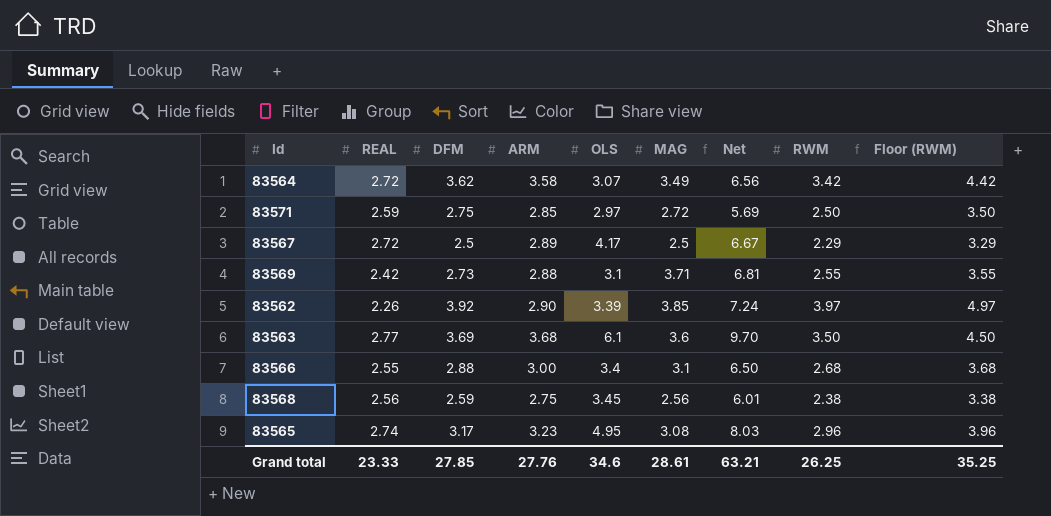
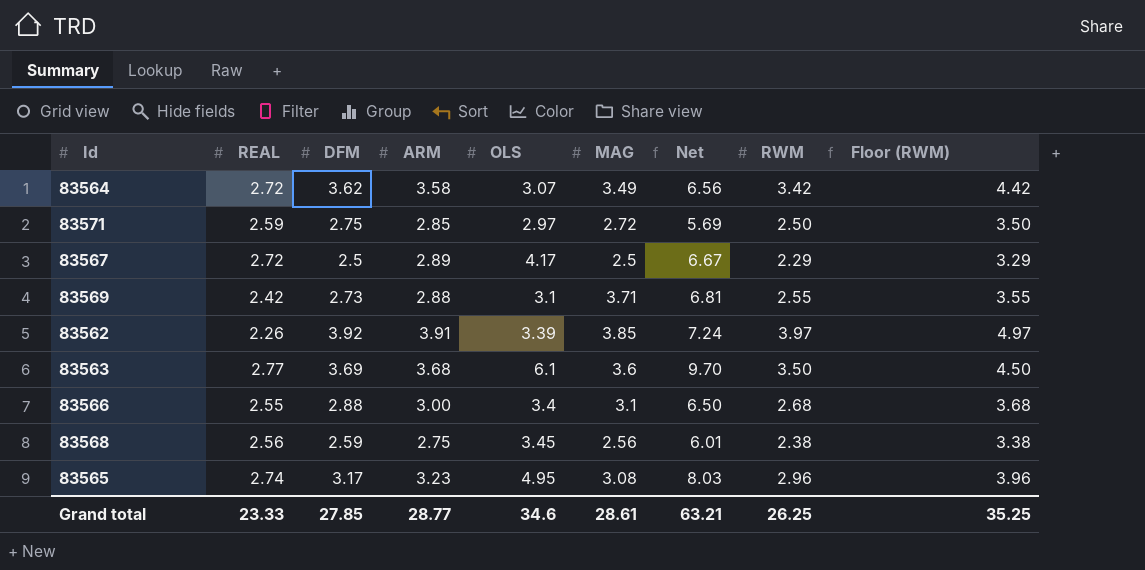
83562 | ARM: 2.90 -> 3.91
Grand total | ARM: 27.76 -> 28.77

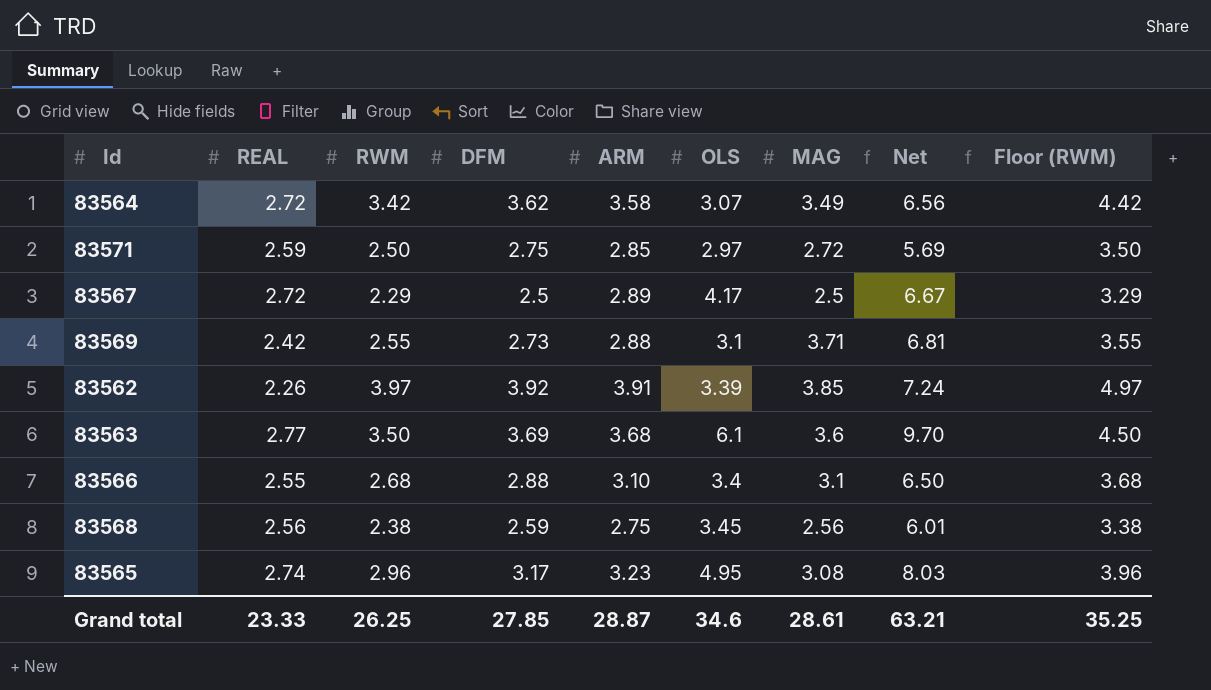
column RWM | position: 8 -> 3
83566 | ARM: 3.00 -> 3.10
Grand total | ARM: 28.77 -> 28.87

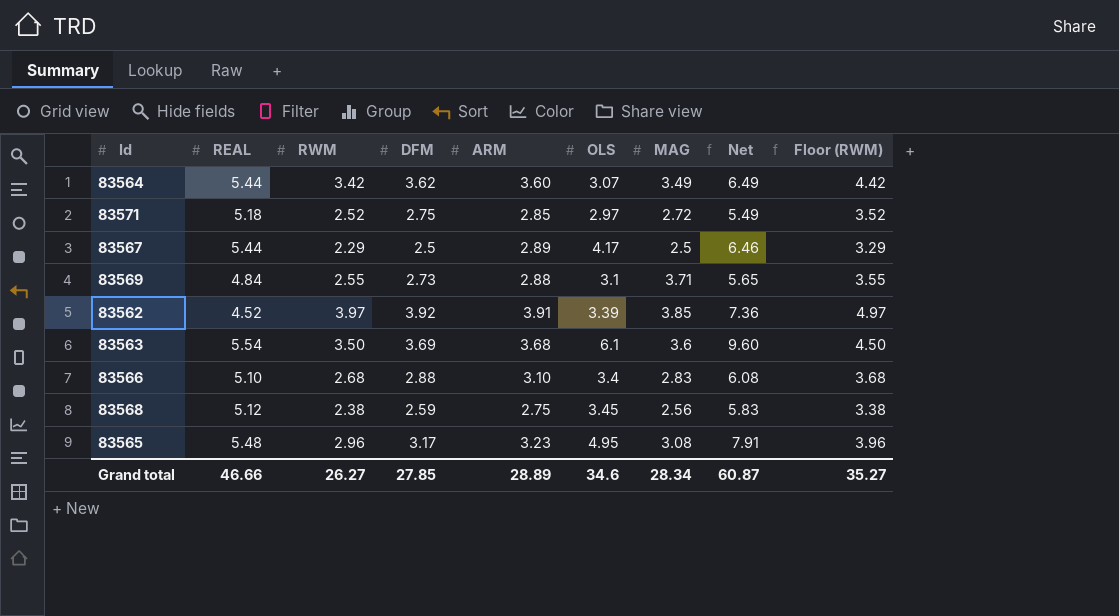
column Net | formula: [OLS] + [MAG] -> [RWM] + [OLS]
83564 | REAL: 2.72 -> 5.44
83564 | ARM: 3.58 -> 3.60
83571 | REAL: 2.59 -> 5.18
83571 | RWM: 2.50 -> 2.52
83571 | Floor (RWM): 3.50 -> 3.52
83567 | REAL: 2.72 -> 5.44
83569 | REAL: 2.42 -> 4.84
83562 | REAL: 2.26 -> 4.52
83563 | REAL: 2.77 -> 5.54
83566 | REAL: 2.55 -> 5.10
83566 | MAG: 3.1 -> 2.83
83568 | REAL: 2.56 -> 5.12
83565 | REAL: 2.74 -> 5.48
Grand total | REAL: 23.33 -> 46.66
Grand total | RWM: 26.25 -> 26.27
Grand total | ARM: 28.87 -> 28.89
Grand total | MAG: 28.61 -> 28.34
Grand total | Net: 63.21 -> 60.87
Grand total | Floor (RWM): 35.25 -> 35.27

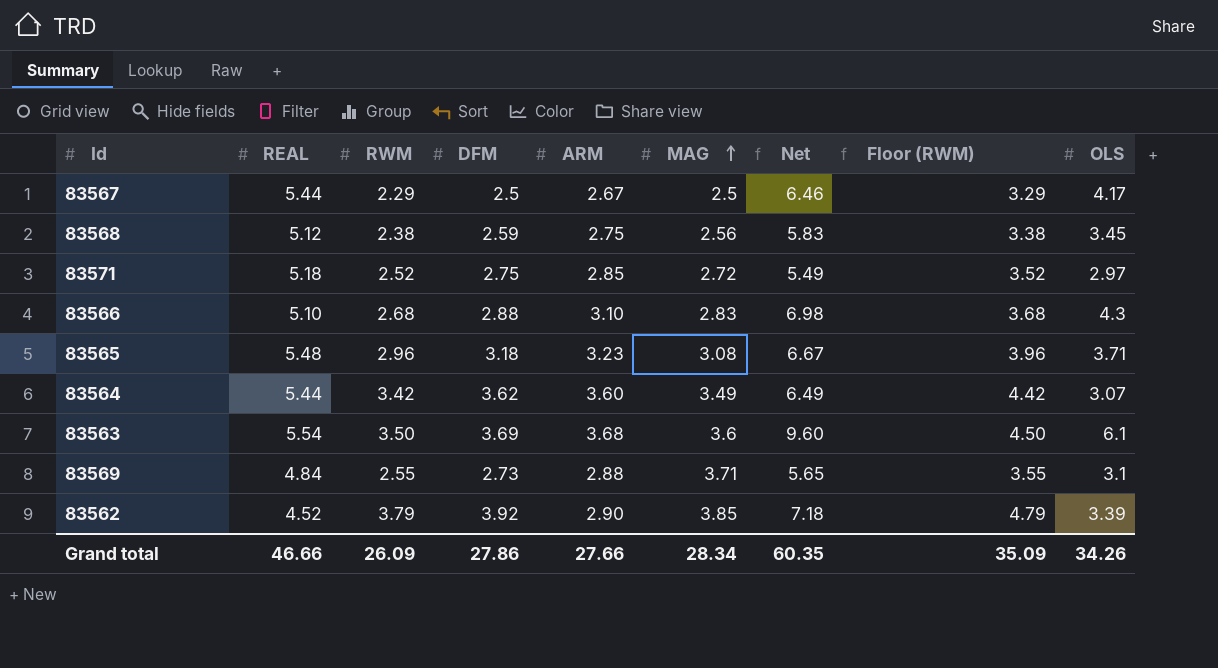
row order: none -> MAG ascending
column OLS | position: 6 -> 9
83567 | ARM: 2.89 -> 2.67
83566 | Net: 6.08 -> 6.98
83566 | OLS: 3.4 -> 4.3
83565 | DFM: 3.17 -> 3.18
83565 | Net: 7.91 -> 6.67
83565 | OLS: 4.95 -> 3.71
83562 | RWM: 3.97 -> 3.79
83562 | ARM: 3.91 -> 2.90
83562 | Net: 7.36 -> 7.18
83562 | Floor (RWM): 4.97 -> 4.79
Grand total | RWM: 26.27 -> 26.09
Grand total | DFM: 27.85 -> 27.86
Grand total | ARM: 28.89 -> 27.66
Grand total | Net: 60.87 -> 60.35
Grand total | Floor (RWM): 35.27 -> 35.09
Grand total | OLS: 34.6 -> 34.26

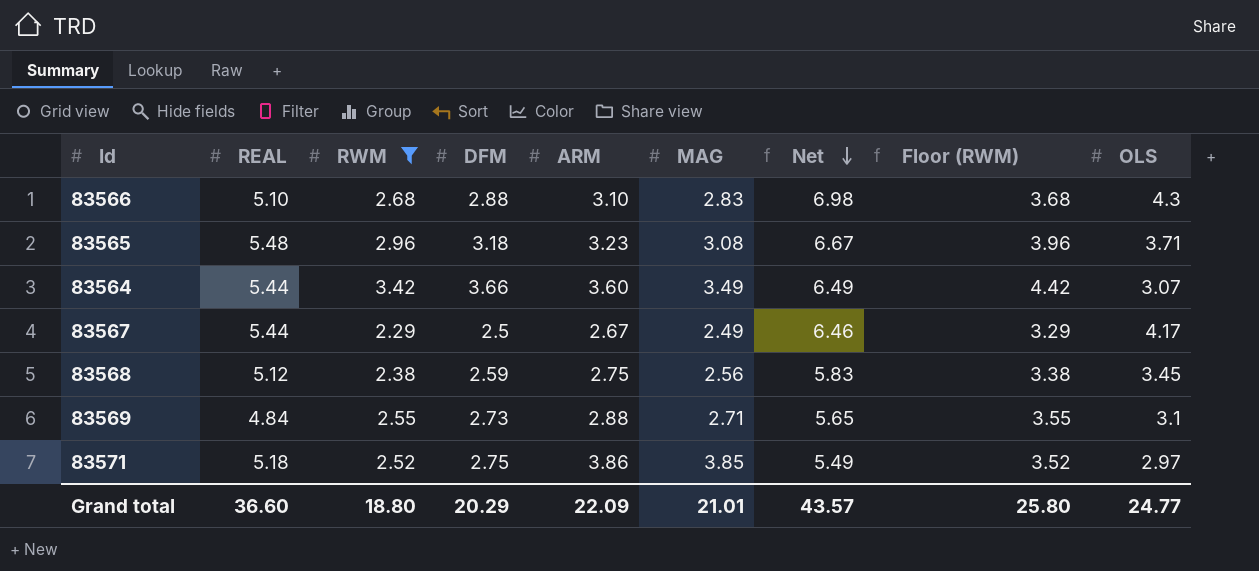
filter: none -> RWM <= 3.42
row order: MAG ascending -> Net descending
83564 | DFM: 3.62 -> 3.66
83567 | MAG: 2.5 -> 2.49
83569 | MAG: 3.71 -> 2.71
83571 | ARM: 2.85 -> 3.86
83571 | MAG: 2.72 -> 3.85
Grand total | REAL: 46.66 -> 36.60
Grand total | RWM: 26.09 -> 18.80
Grand total | DFM: 27.86 -> 20.29
Grand total | ARM: 27.66 -> 22.09
Grand total | MAG: 28.34 -> 21.01
Grand total | Net: 60.35 -> 43.57
Grand total | Floor (RWM): 35.09 -> 25.80
Grand total | OLS: 34.26 -> 24.77

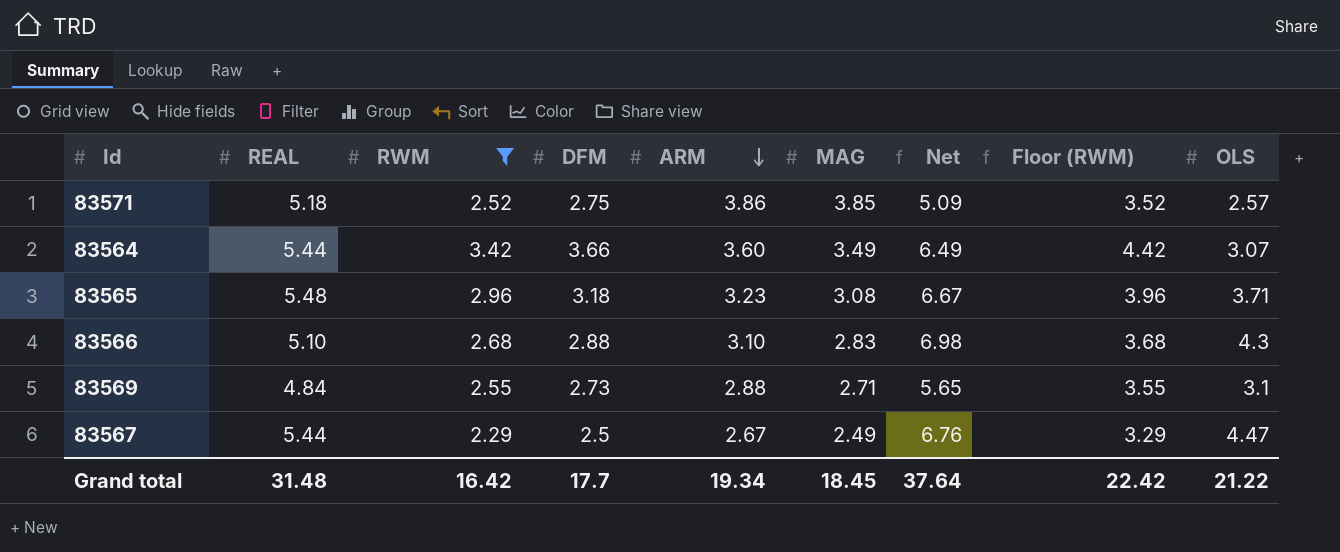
row order: Net descending -> ARM descending
row 83568: 5.12 | 2.38 | 2.59 | 2.75 | 2.56 | 5.83 | 3.38 | 3.45 -> none
83571 | Net: 5.49 -> 5.09
83571 | OLS: 2.97 -> 2.57
83567 | Net: 6.46 -> 6.76
83567 | OLS: 4.17 -> 4.47
Grand total | REAL: 36.60 -> 31.48
Grand total | RWM: 18.80 -> 16.42
Grand total | DFM: 20.29 -> 17.7
Grand total | ARM: 22.09 -> 19.34
Grand total | MAG: 21.01 -> 18.45
Grand total | Net: 43.57 -> 37.64
Grand total | Floor (RWM): 25.80 -> 22.42
Grand total | OLS: 24.77 -> 21.22

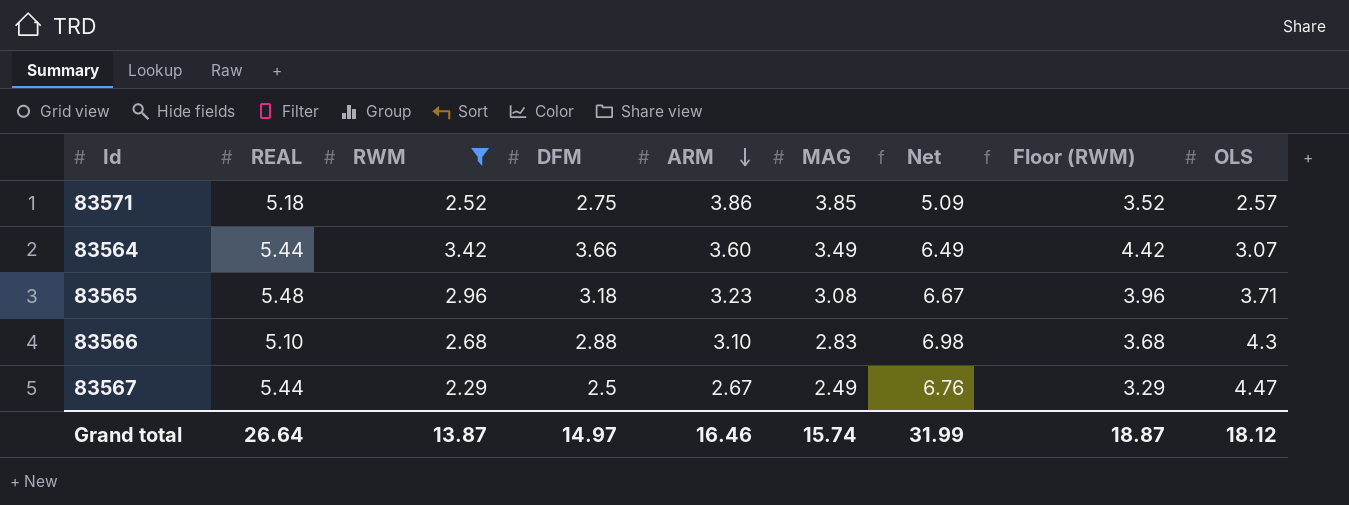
row 83569: 4.84 | 2.55 | 2.73 | 2.88 | 2.71 | 5.65 | 3.55 | 3.1 -> none
Grand total | REAL: 31.48 -> 26.64
Grand total | RWM: 16.42 -> 13.87
Grand total | DFM: 17.7 -> 14.97
Grand total | ARM: 19.34 -> 16.46
Grand total | MAG: 18.45 -> 15.74
Grand total | Net: 37.64 -> 31.99
Grand total | Floor (RWM): 22.42 -> 18.87
Grand total | OLS: 21.22 -> 18.12

